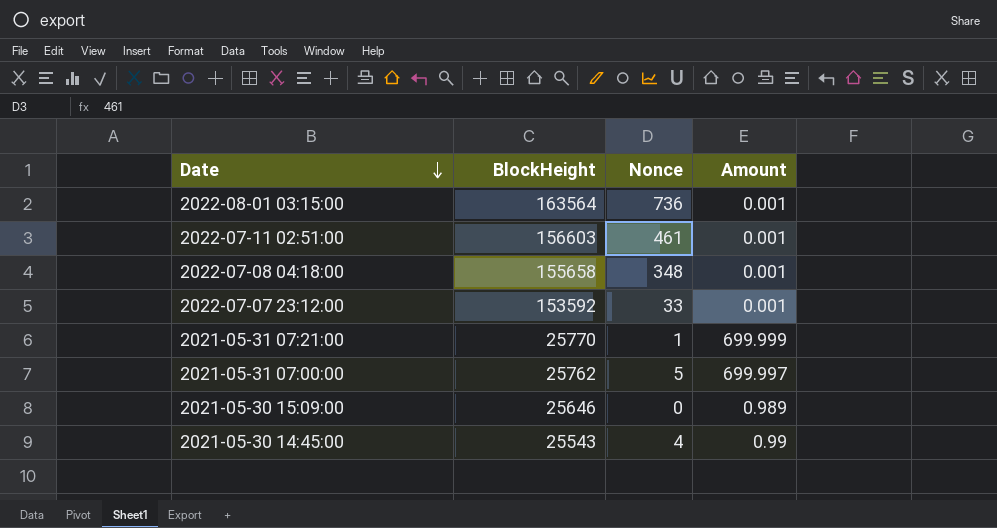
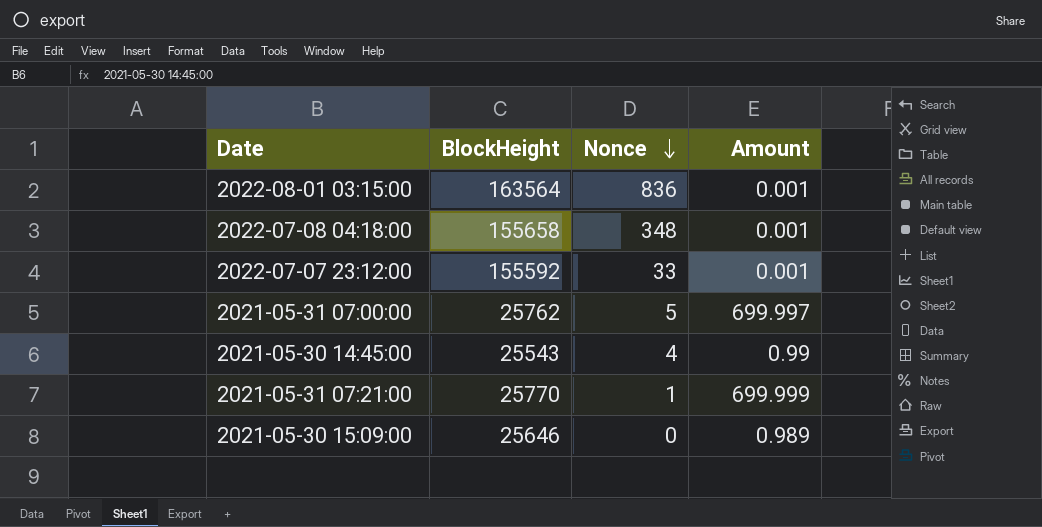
row order: Date descending -> Nonce descending
row 2022-07-11 02:51:00: 156603 | 461 | 0.001 -> none
2022-08-01 03:15:00 | Nonce: 736 -> 836
2022-07-07 23:12:00 | BlockHeight: 153592 -> 155592

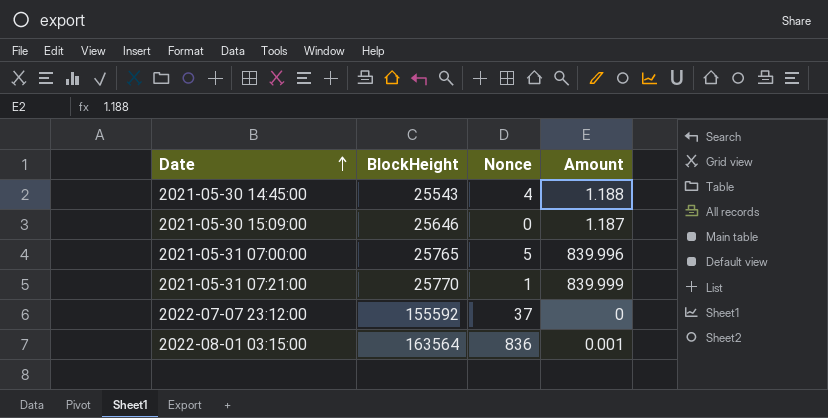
row order: Nonce descending -> Date ascending
row 2022-07-08 04:18:00: 155658 | 348 | 0.001 -> none
2021-05-30 14:45:00 | Amount: 0.99 -> 1.188
2021-05-30 15:09:00 | Amount: 0.989 -> 1.187
2021-05-31 07:00:00 | BlockHeight: 25762 -> 25765
2021-05-31 07:00:00 | Amount: 699.997 -> 839.996
2021-05-31 07:21:00 | Amount: 699.999 -> 839.999
2022-07-07 23:12:00 | Nonce: 33 -> 37
2022-07-07 23:12:00 | Amount: 0.001 -> 0

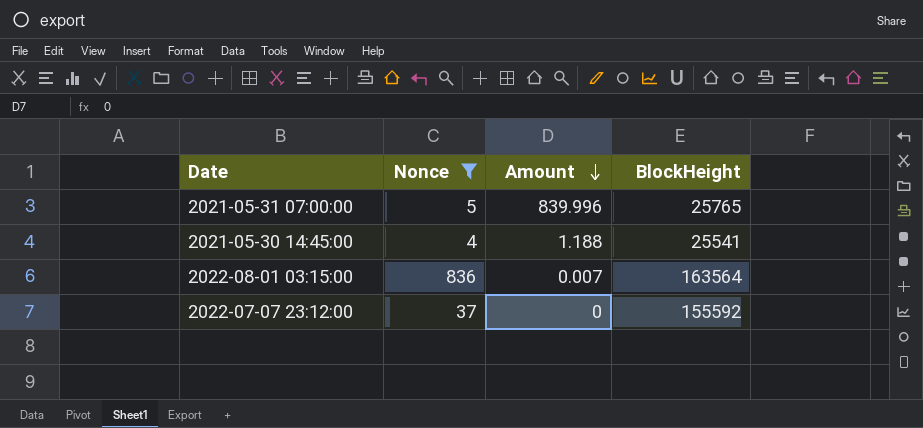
filter: none -> Nonce >= 4
row order: Date ascending -> Amount descending
column BlockHeight | position: 2 -> 4
2021-05-30 14:45:00 | BlockHeight: 25543 -> 25541
2022-08-01 03:15:00 | Amount: 0.001 -> 0.007

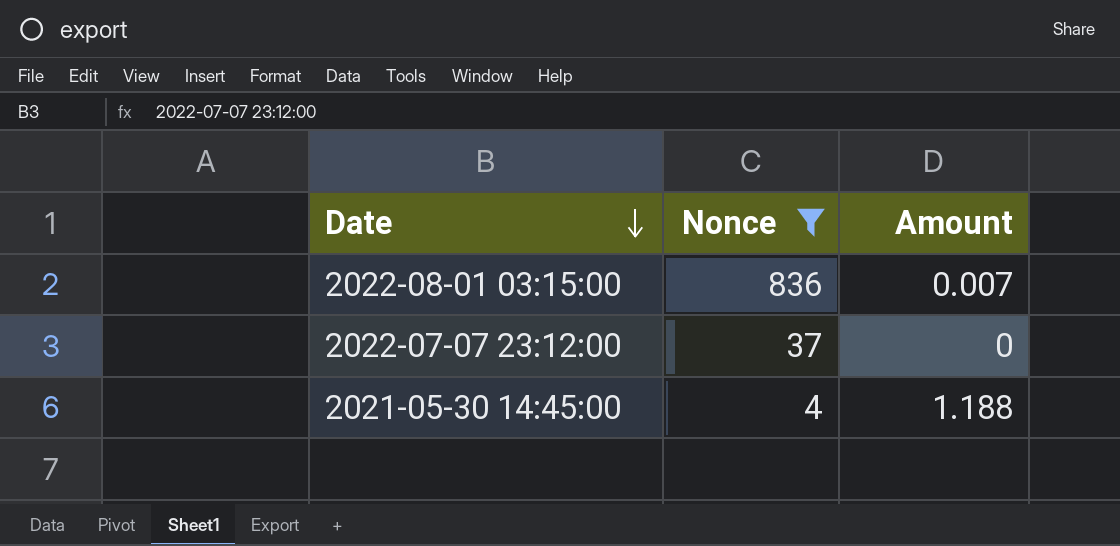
row order: Amount descending -> Date descending
column BlockHeight | position: 4 -> none
row 2021-05-31 07:00:00: 5 | 839.996 | 25765 -> none

